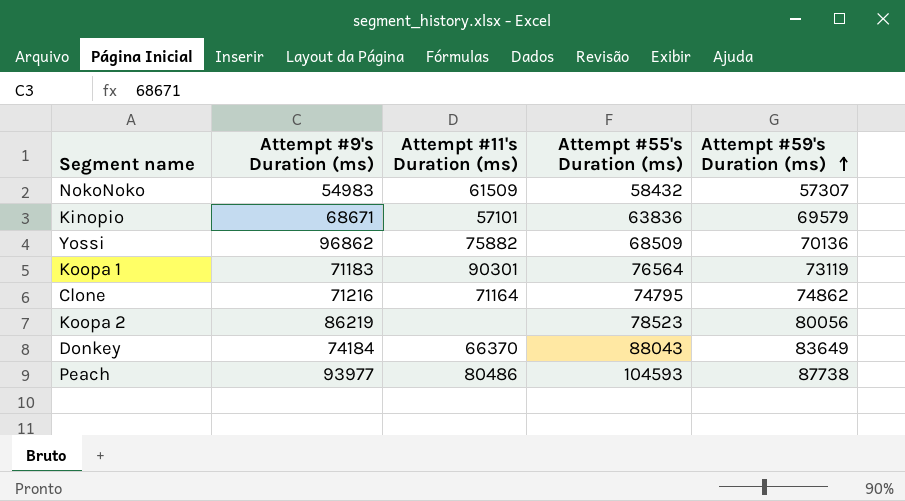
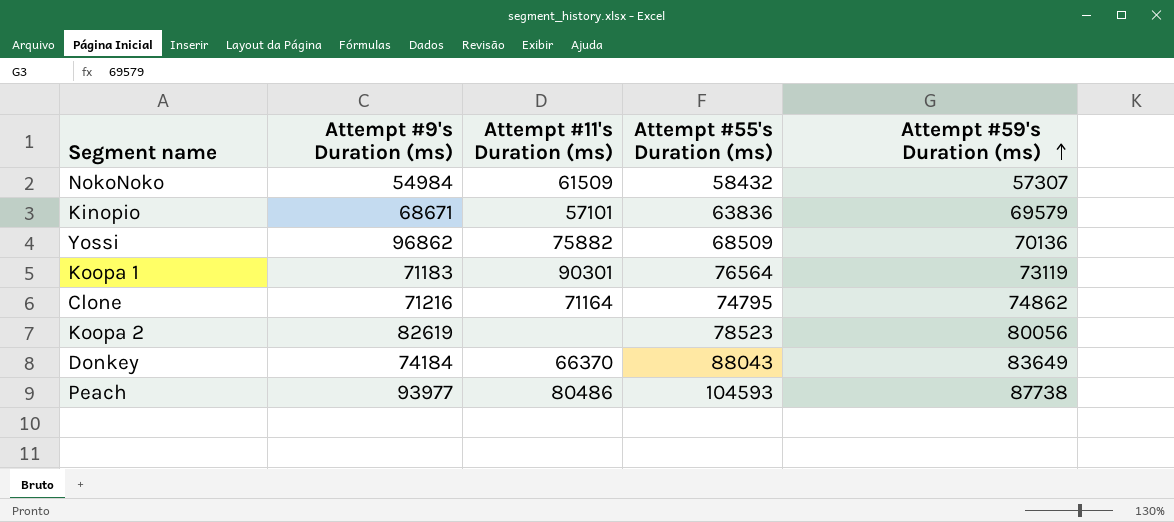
NokoNoko | Attempt #9's Duration (ms): 54983 -> 54984
Koopa 2 | Attempt #9's Duration (ms): 86219 -> 82619

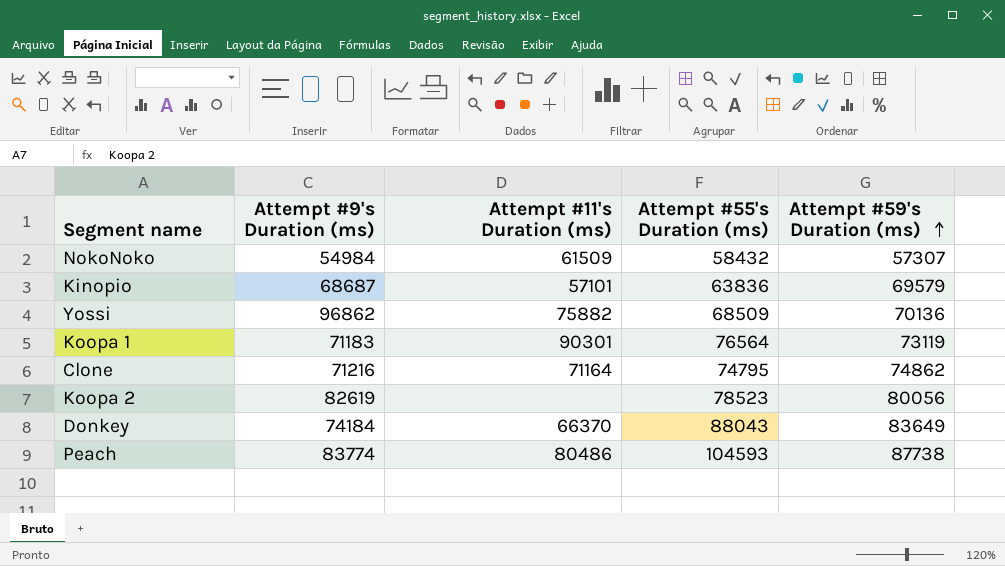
Kinopio | Attempt #9's Duration (ms): 68671 -> 68687
Peach | Attempt #9's Duration (ms): 93977 -> 83774

